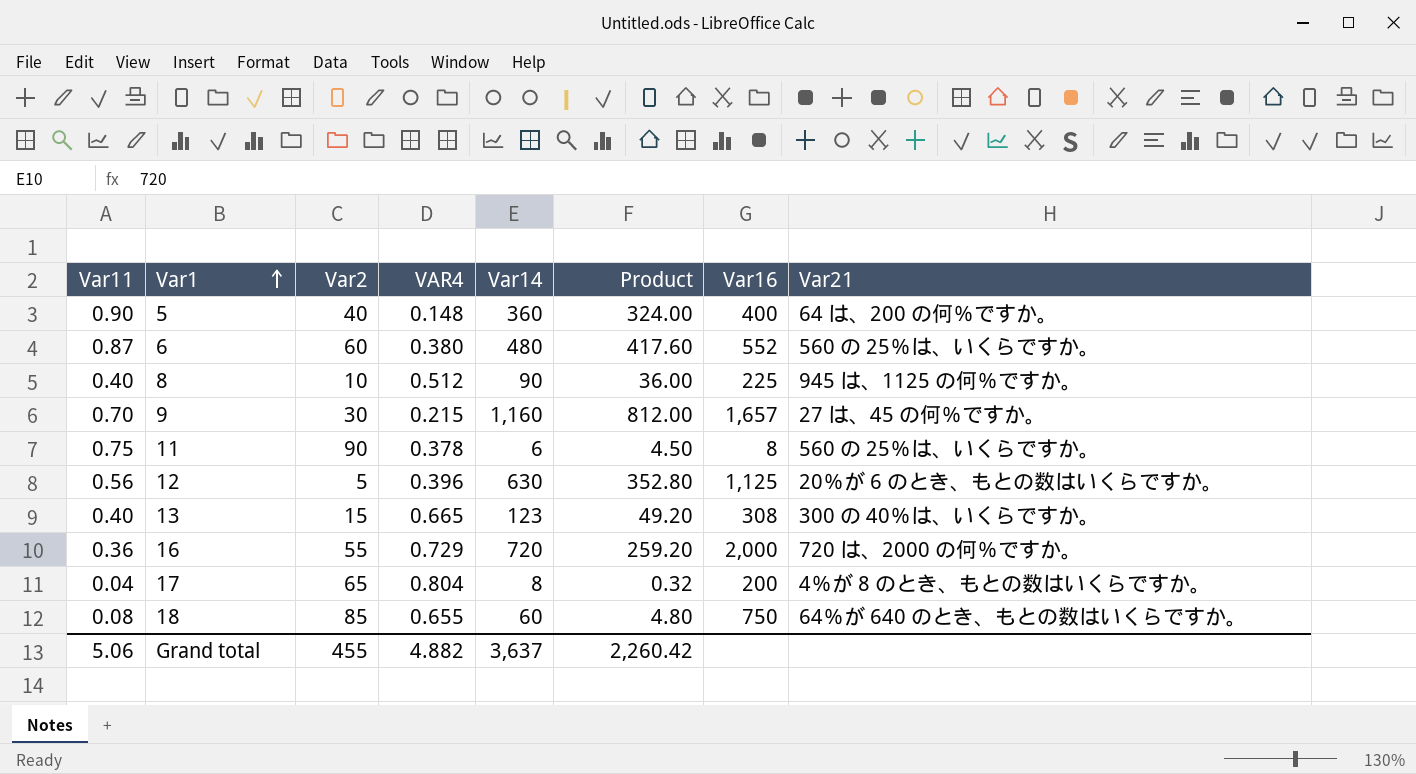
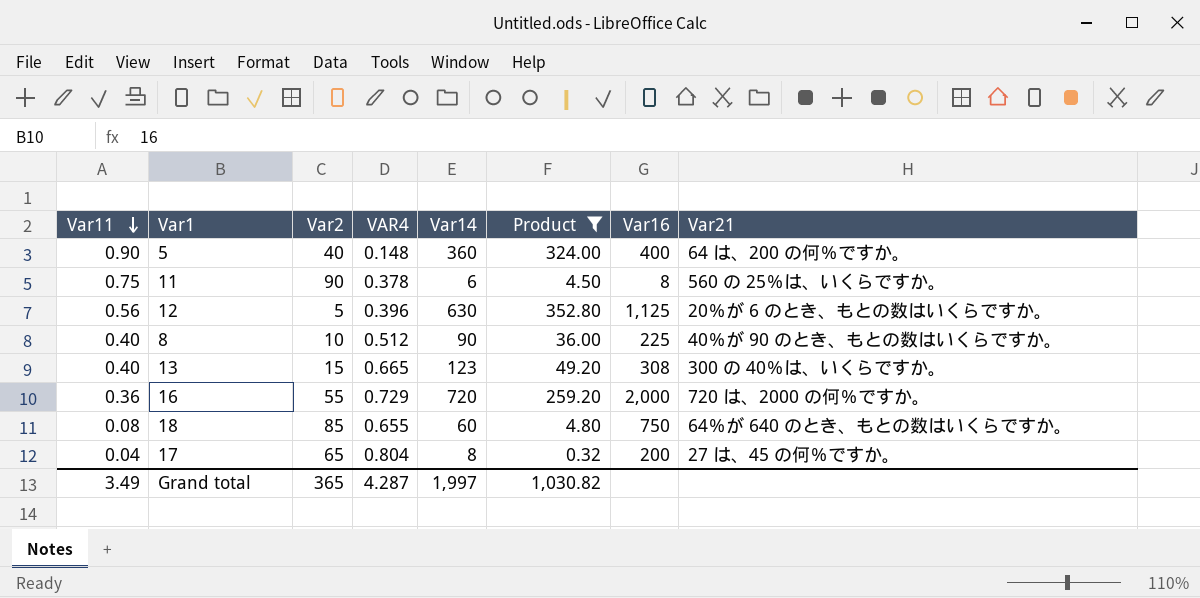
filter: none -> Product <= 352.80
row order: Var1 ascending -> Var11 descending
8 | Var21: 945 は、1125 の何％ですか。 -> 40％が 90 のとき、もとの数はいくらですか。
17 | Var21: 4％が 8 のとき、もとの数はいくらですか。 -> 27 は、45 の何％ですか。
Grand total | Var11: 5.06 -> 3.49
Grand total | Var2: 455 -> 365
Grand total | VAR4: 4.882 -> 4.287
Grand total | Var14: 3,637 -> 1,997
Grand total | Product: 2,260.42 -> 1,030.82

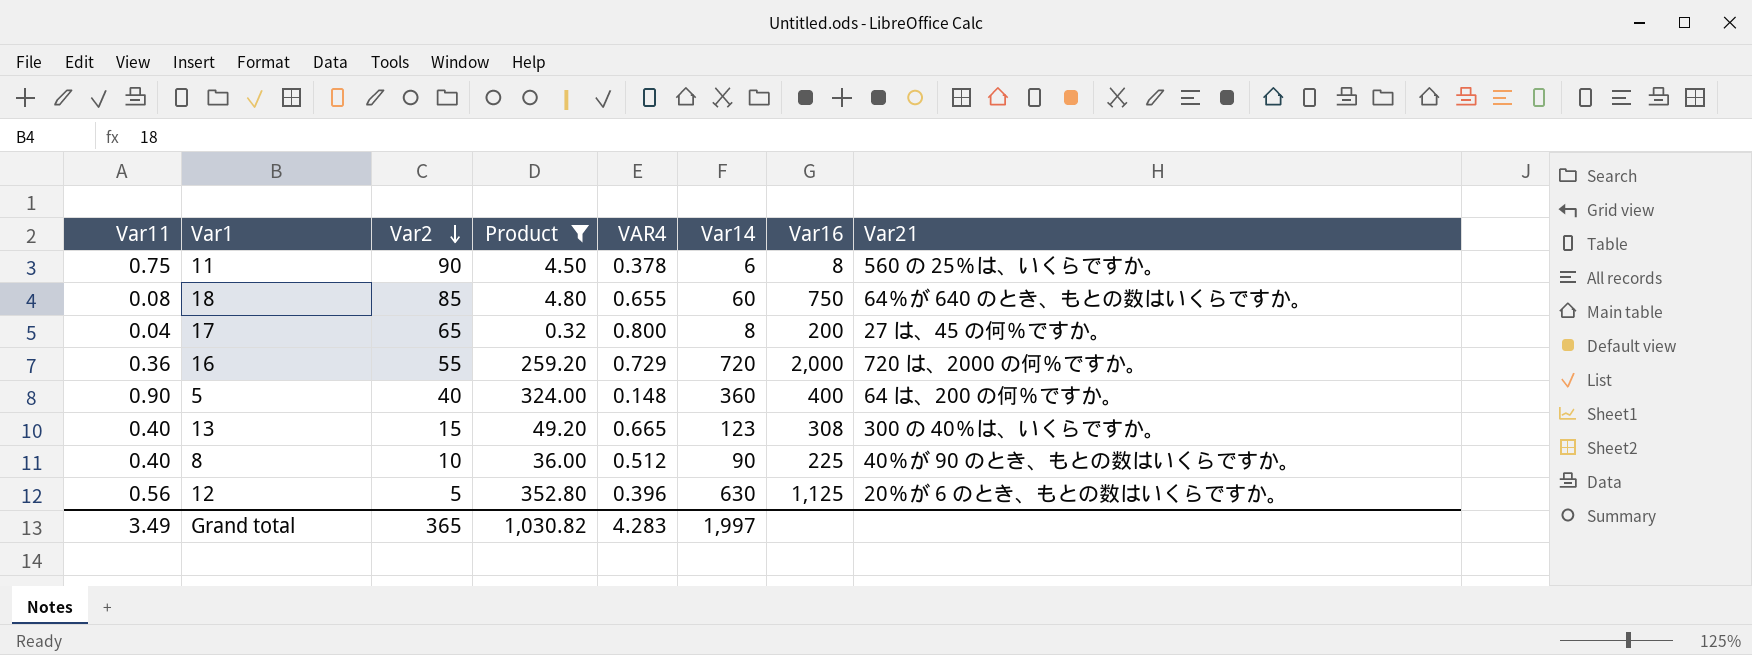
row order: Var11 descending -> Var2 descending
column Product | position: 6 -> 4
17 | VAR4: 0.804 -> 0.800
Grand total | VAR4: 4.287 -> 4.283

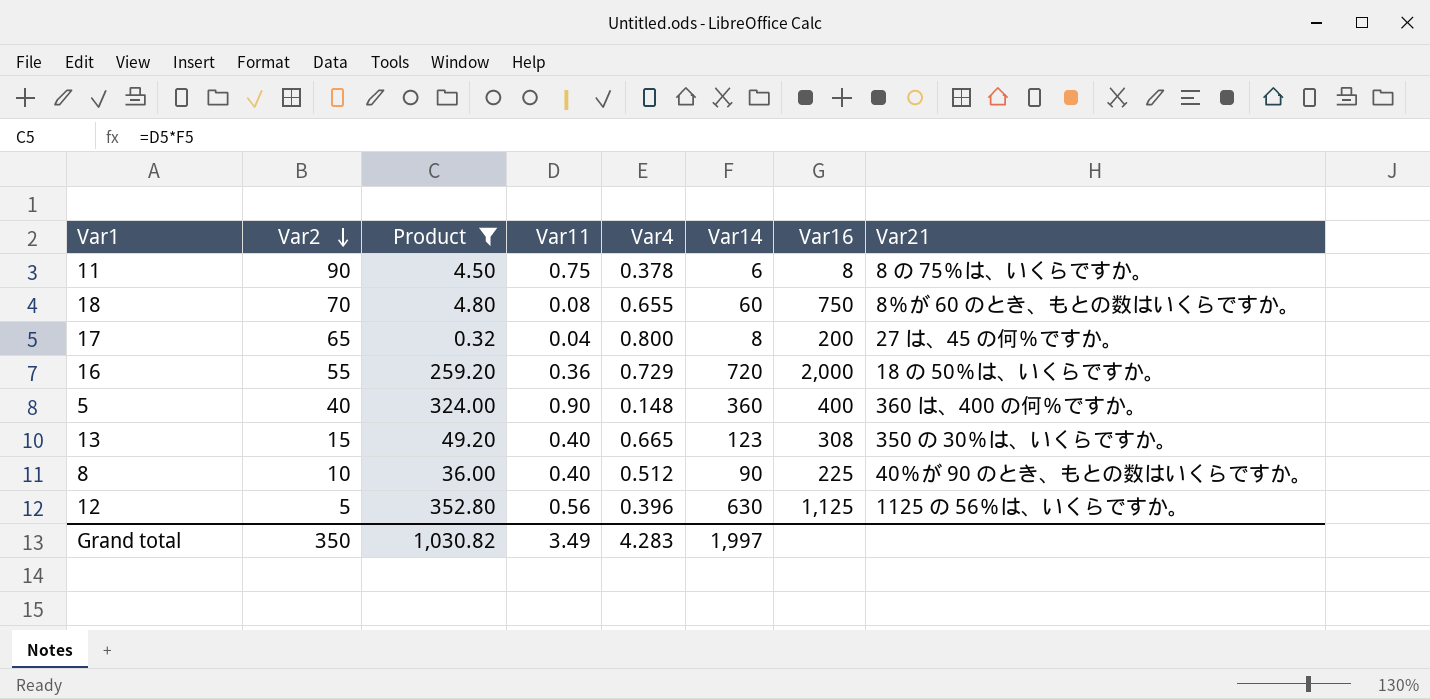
column Var11 | position: 1 -> 4
column name: VAR4 -> Var4
11 | Var21: 560 の 25％は、いくらですか。 -> 8 の 75％は、いくらですか。
18 | Var2: 85 -> 70
18 | Var21: 64％が 640 のとき、もとの数はいくらですか。 -> 8％が 60 のとき、もとの数はいくらですか。
16 | Var21: 720 は、2000 の何％ですか。 -> 18 の 50％は、いくらですか。
5 | Var21: 64 は、200 の何％ですか。 -> 360 は、400 の何％ですか。
13 | Var21: 300 の 40％は、いくらですか。 -> 350 の 30％は、いくらですか。
12 | Var21: 20％が 6 のとき、もとの数はいくらですか。 -> 1125 の 56％は、いくらですか。
Grand total | Var2: 365 -> 350

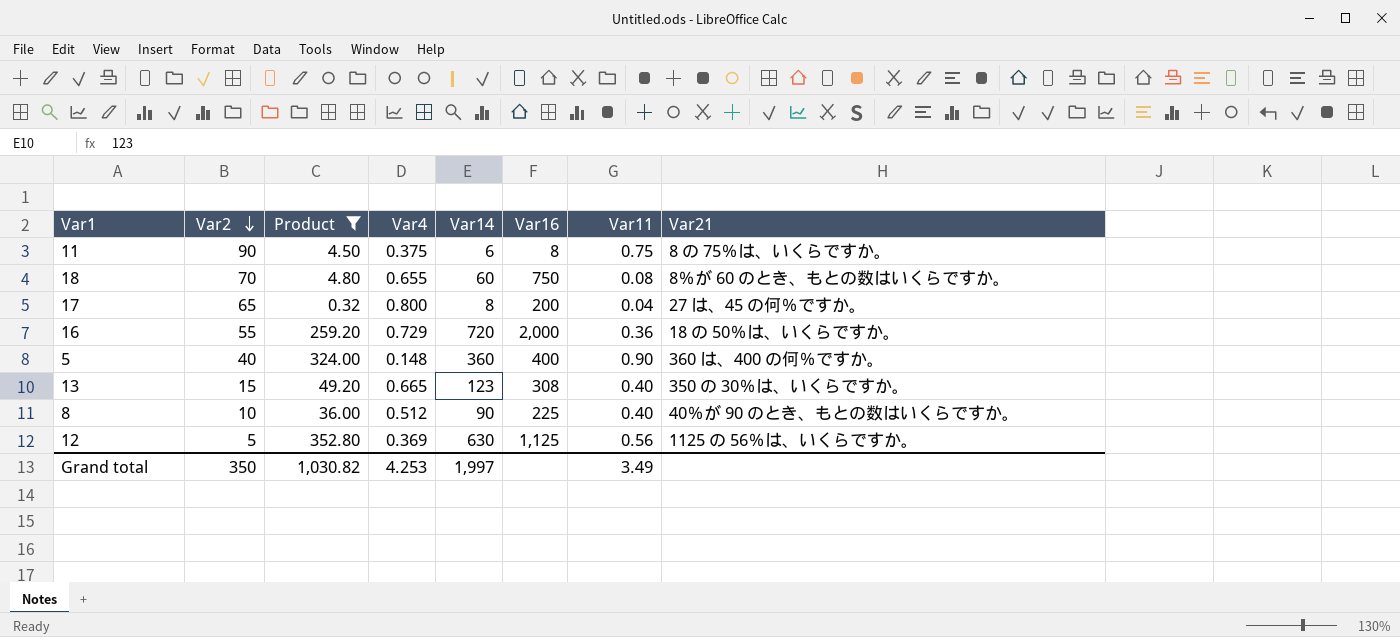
column Var11 | position: 4 -> 7
11 | Var4: 0.378 -> 0.375
12 | Var4: 0.396 -> 0.369
Grand total | Var4: 4.283 -> 4.253

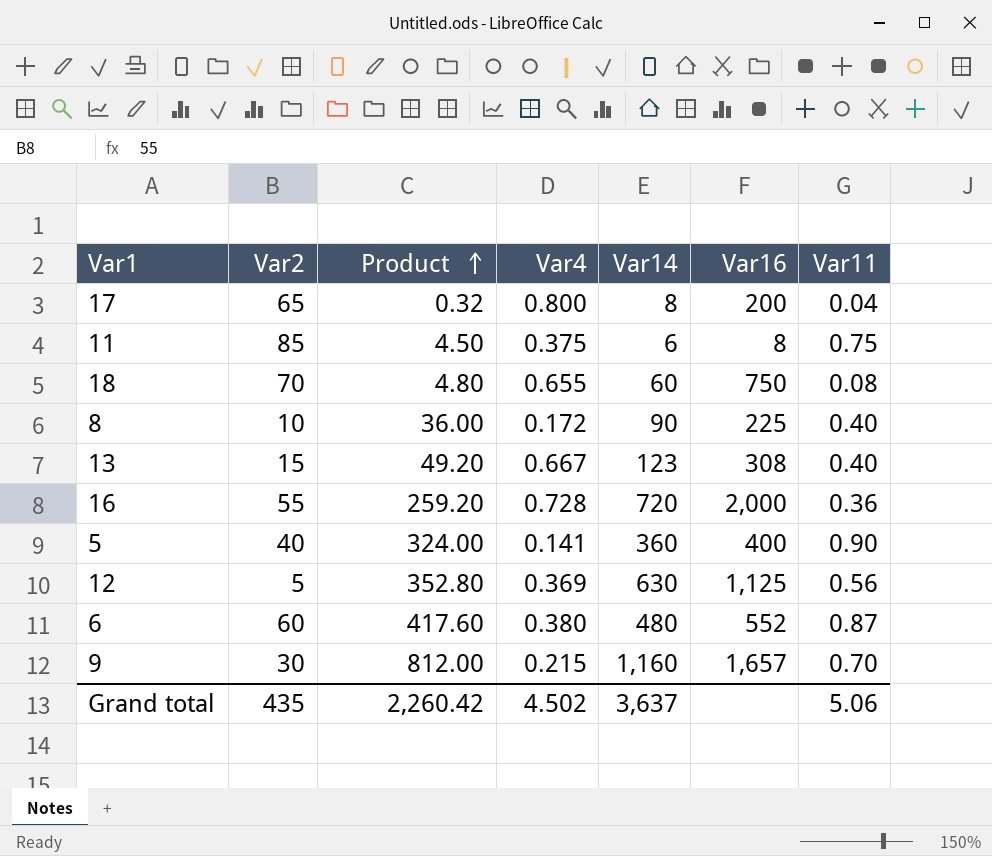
filter: Product <= 352.80 -> none
row order: Var2 descending -> Product ascending
column Var21 | position: 8 -> none
11 | Var2: 90 -> 85
8 | Var4: 0.512 -> 0.172
13 | Var4: 0.665 -> 0.667
16 | Var4: 0.729 -> 0.728
5 | Var4: 0.148 -> 0.141
Grand total | Var2: 350 -> 435
Grand total | Product: 1,030.82 -> 2,260.42
Grand total | Var4: 4.253 -> 4.502
Grand total | Var14: 1,997 -> 3,637
Grand total | Var11: 3.49 -> 5.06

